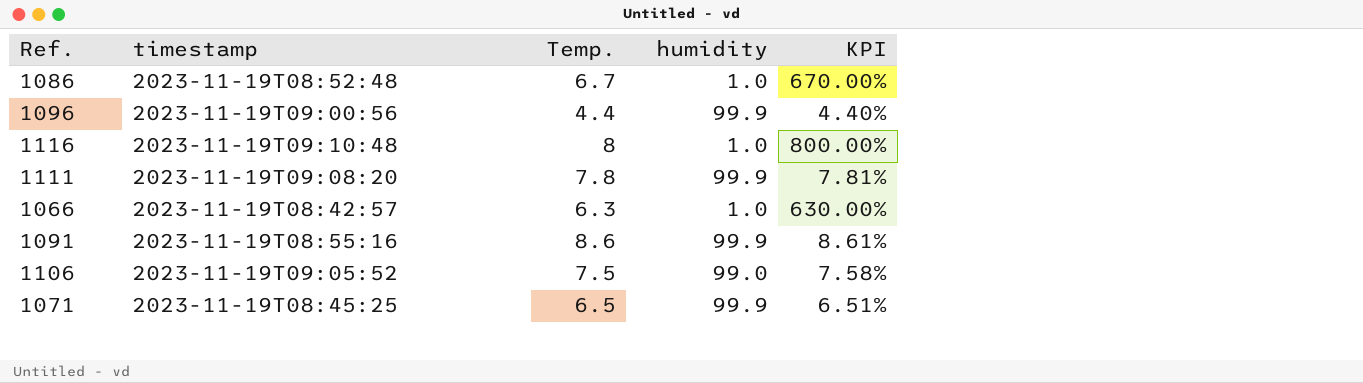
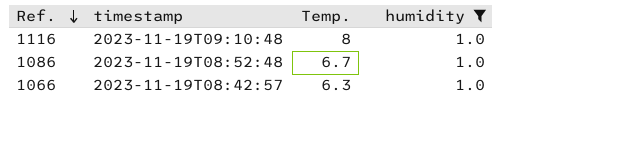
filter: none -> humidity = 1.0
row order: none -> Ref. descending
column KPI | formula: [Temp.] / [humidity] -> none

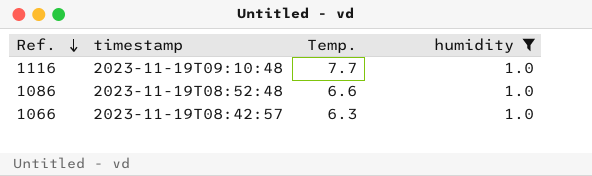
1116 | Temp.: 8 -> 7.7
1086 | Temp.: 6.7 -> 6.6

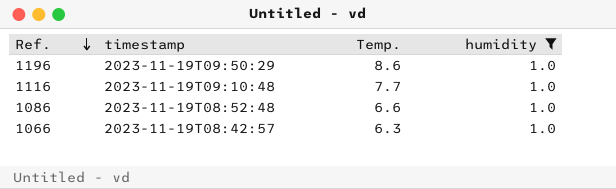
row 1196: none -> 2023-11-19T09:50:29 | 8.6 | 1.0

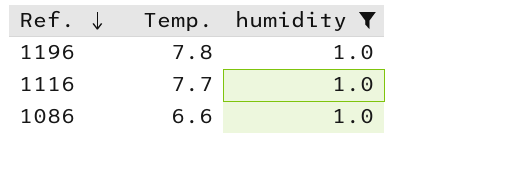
column timestamp | position: 2 -> none
row 1066: 2023-11-19T08:42:57 | 6.3 | 1.0 -> none
1196 | Temp.: 8.6 -> 7.8

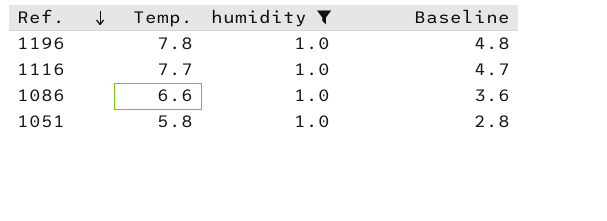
column Baseline | formula: none -> [Temp.] - 3
row 1051: none -> 5.8 | 1.0 | 2.8

